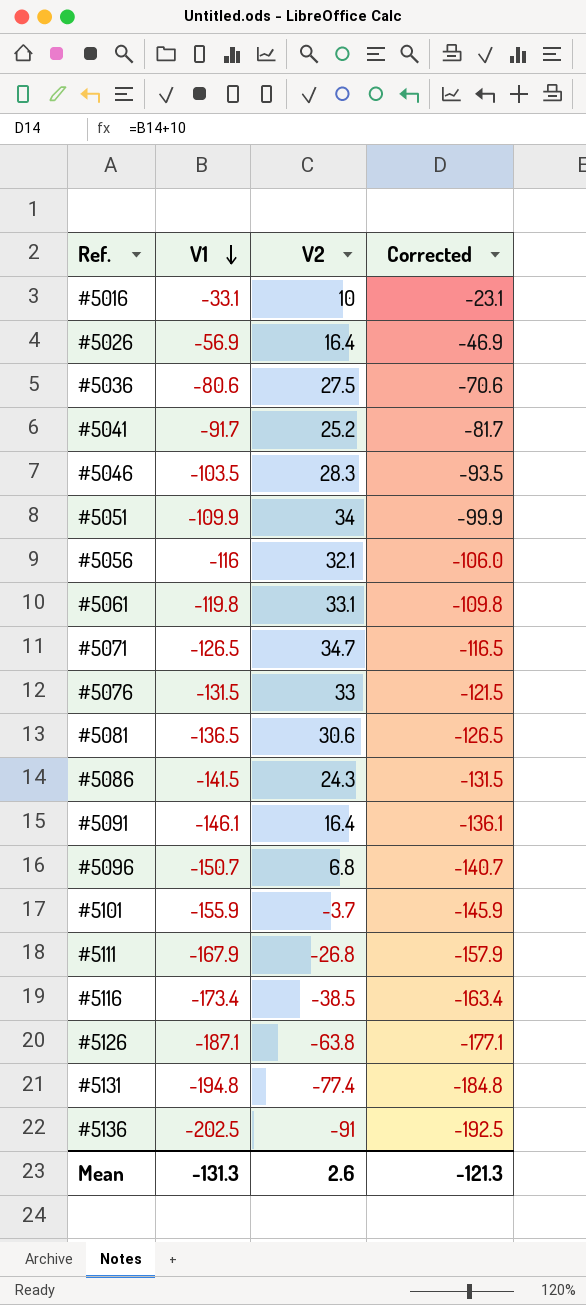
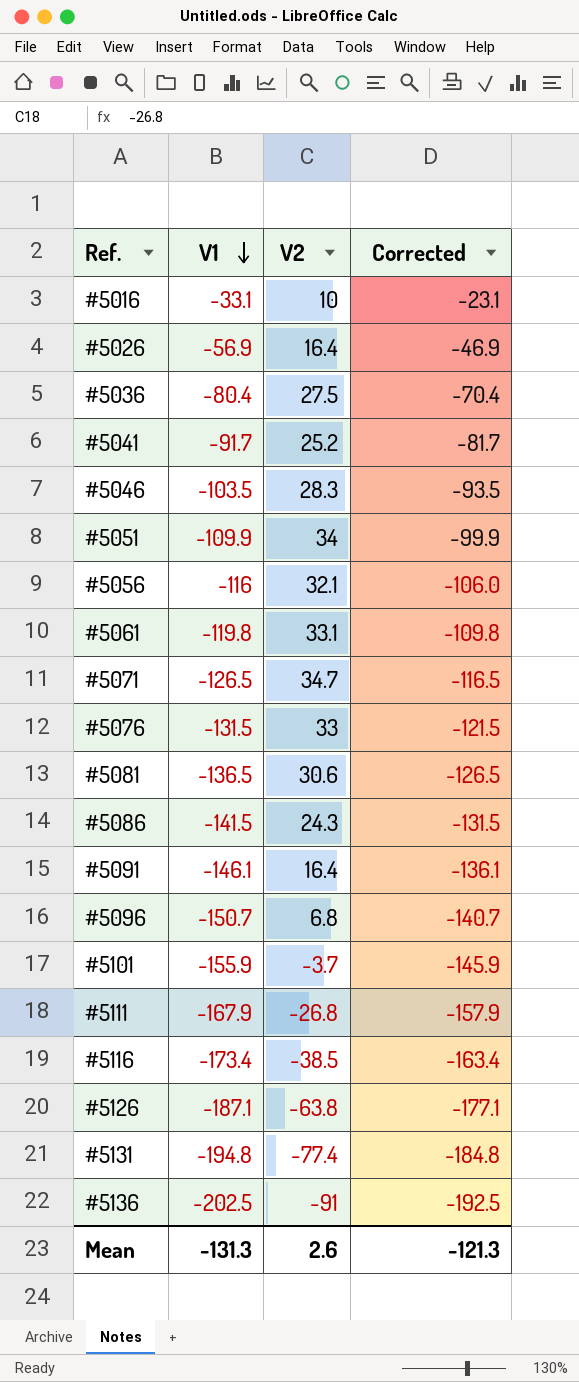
#5036 | V1: -80.6 -> -80.4
#5036 | Corrected: -70.6 -> -70.4

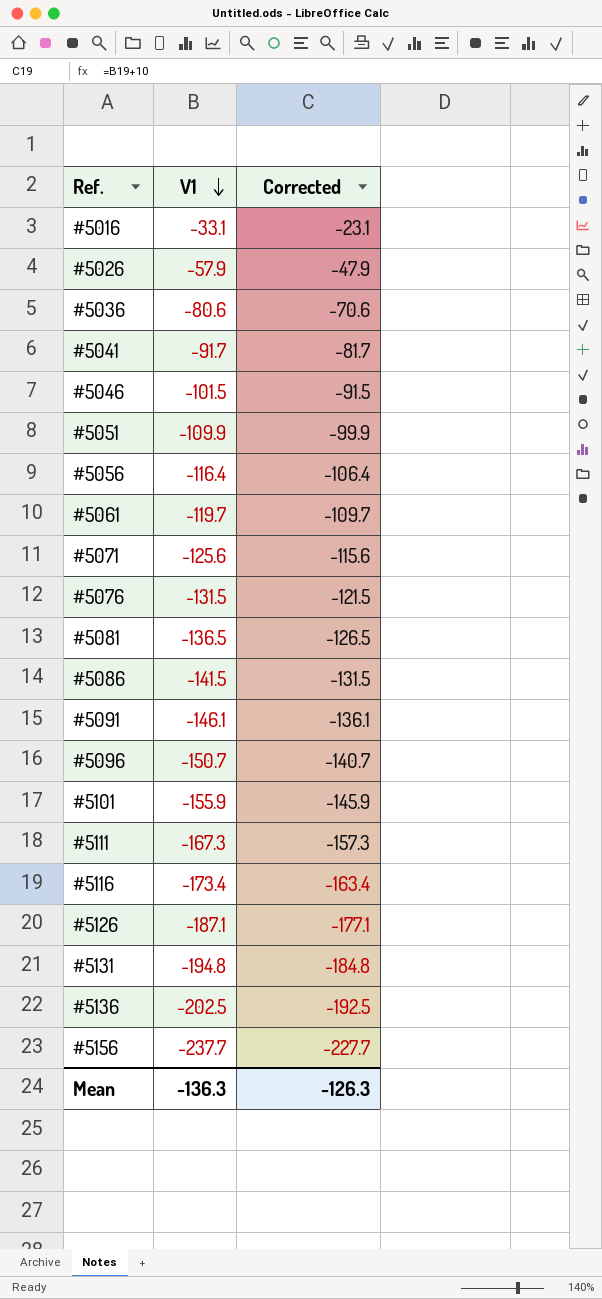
column V2 | position: 3 -> none
#5026 | V1: -56.9 -> -57.9
#5026 | Corrected: -46.9 -> -47.9
#5036 | V1: -80.4 -> -80.6
#5036 | Corrected: -70.4 -> -70.6
#5046 | V1: -103.5 -> -101.5
#5046 | Corrected: -93.5 -> -91.5
#5056 | V1: -116 -> -116.4
#5056 | Corrected: -106.0 -> -106.4
#5061 | V1: -119.8 -> -119.7
#5061 | Corrected: -109.8 -> -109.7
#5071 | V1: -126.5 -> -125.6
#5071 | Corrected: -116.5 -> -115.6
#5111 | V1: -167.9 -> -167.3
#5111 | Corrected: -157.9 -> -157.3
row #5156: none -> -237.7 | -227.7
Mean | V1: -131.3 -> -136.3
Mean | Corrected: -121.3 -> -126.3

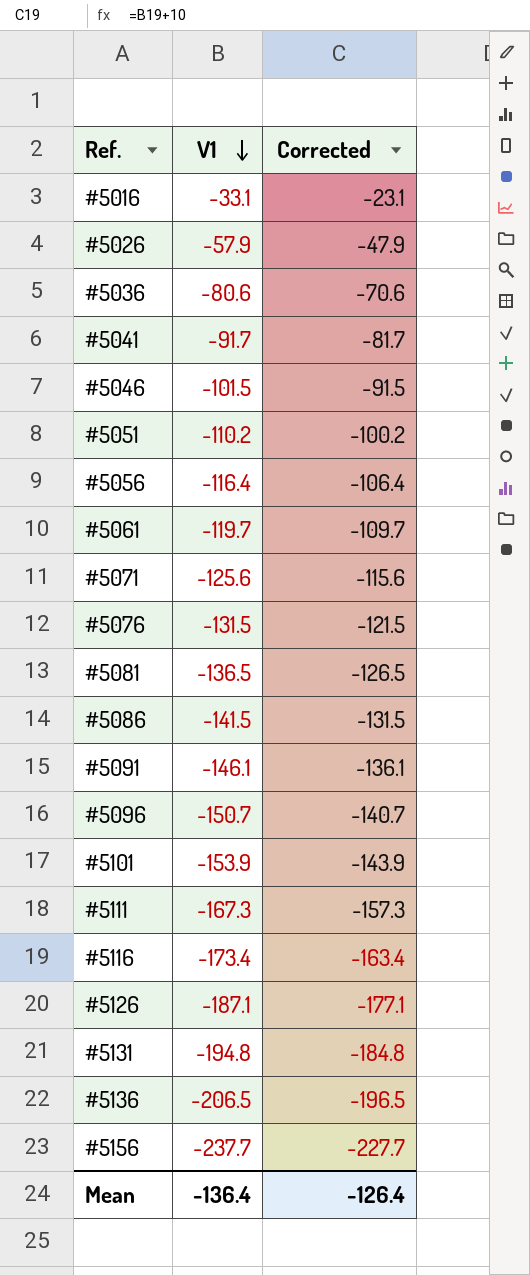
#5051 | V1: -109.9 -> -110.2
#5051 | Corrected: -99.9 -> -100.2
#5101 | V1: -155.9 -> -153.9
#5101 | Corrected: -145.9 -> -143.9
#5136 | V1: -202.5 -> -206.5
#5136 | Corrected: -192.5 -> -196.5
Mean | V1: -136.3 -> -136.4
Mean | Corrected: -126.3 -> -126.4

